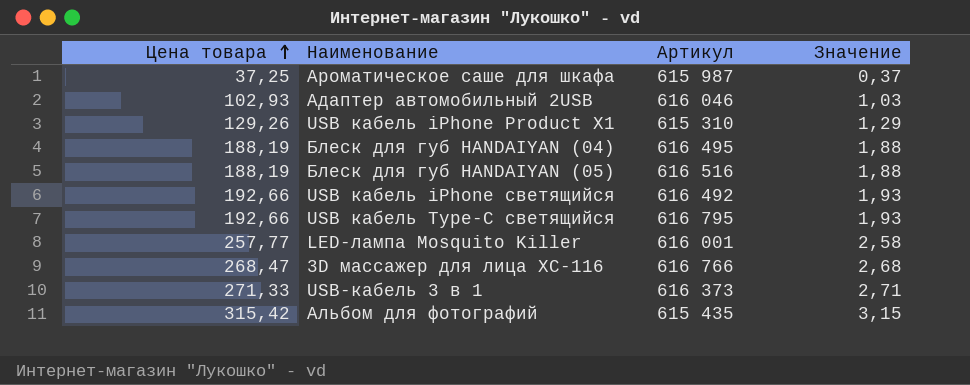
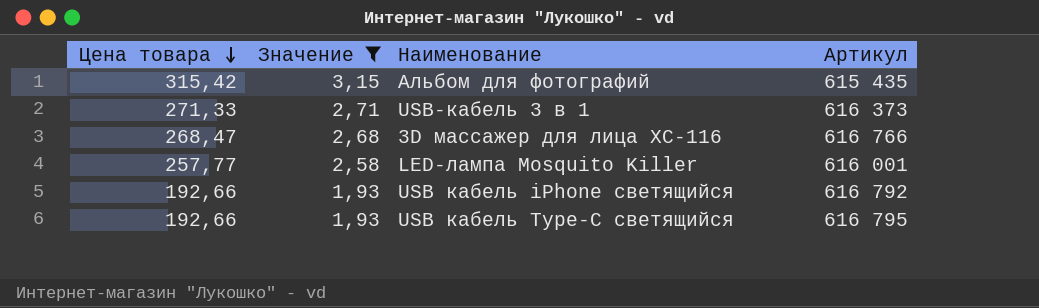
filter: none -> Значение >= 1,93
row order: Цена товара ascending -> Цена товара descending
column Значение | position: 4 -> 2
USB кабель iPhone светящийся | Артикул: 616 492 -> 616 792

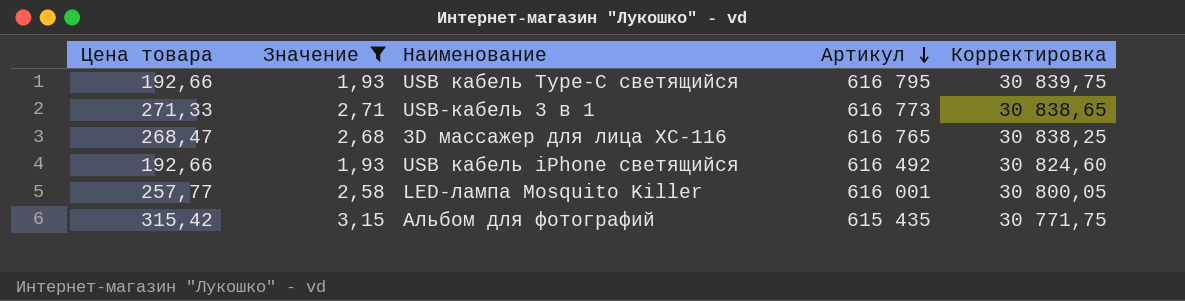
row order: Цена товара descending -> Артикул descending
column Корректировка | formula: none -> [Артикул] * 0,05
USB-кабель 3 в 1 | Артикул: 616 373 -> 616 773
3D массажер для лица ХС-116 | Артикул: 616 766 -> 616 765
USB кабель iPhone светящийся | Артикул: 616 792 -> 616 492

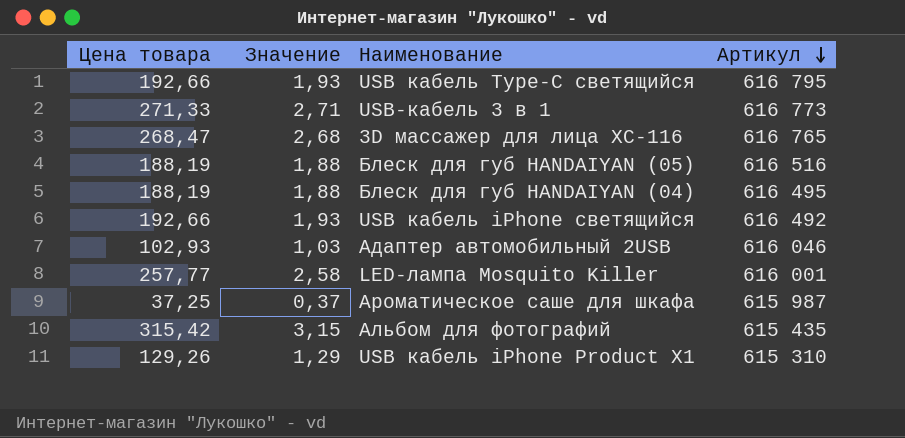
filter: Значение >= 1,93 -> none
column Корректировка | formula: [Артикул] * 0,05 -> none

